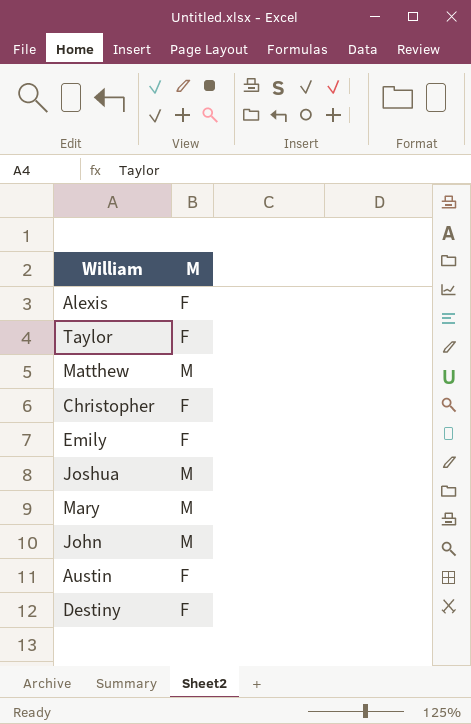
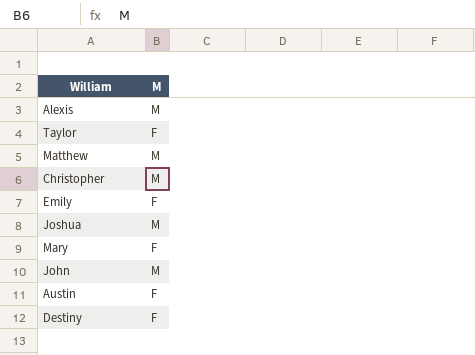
Alexis | M: F -> M
Christopher | M: F -> M
Mary | M: M -> F

